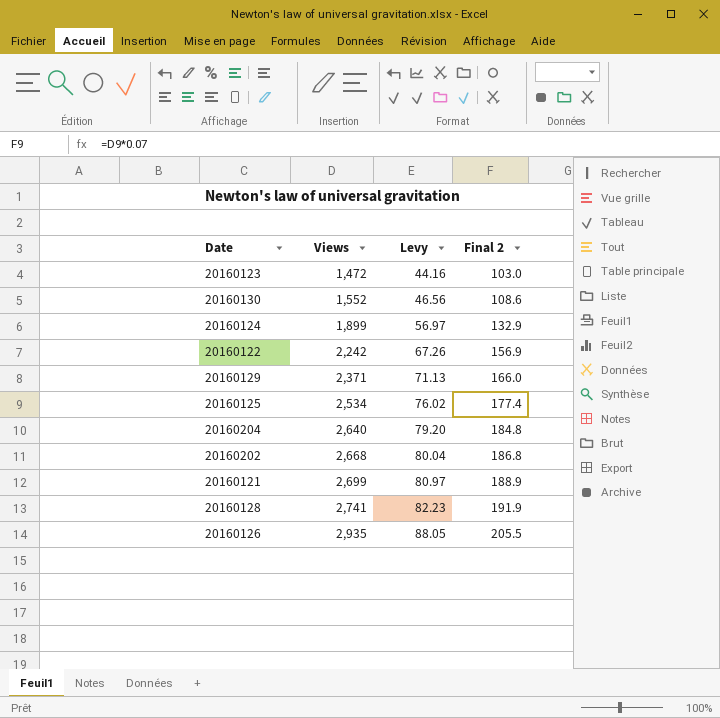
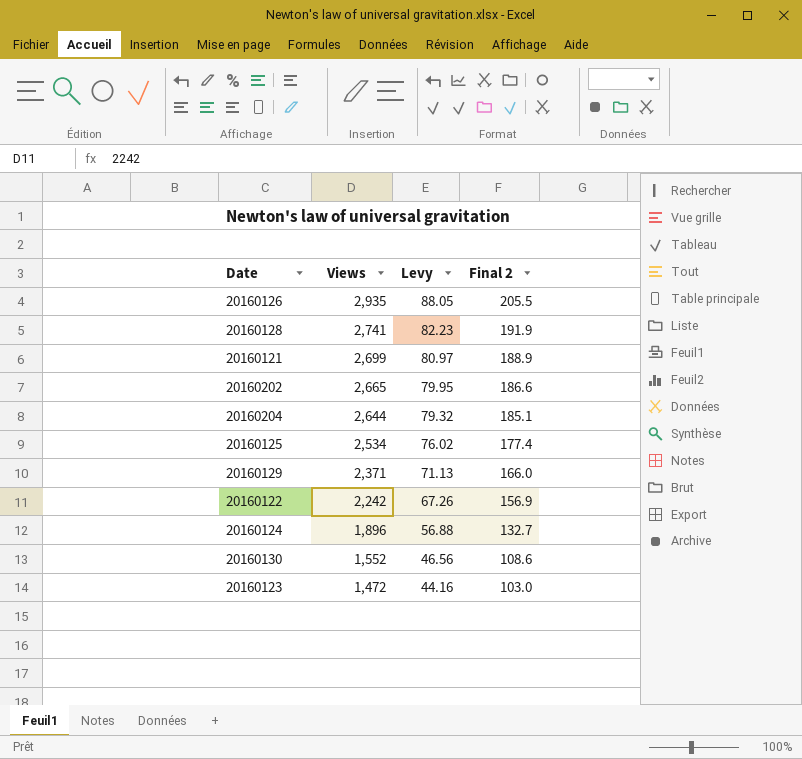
row order: Views ascending -> Views descending
20160202 | Views: 2,668 -> 2,665
20160202 | Levy: 80.04 -> 79.95
20160202 | Final 2: 186.8 -> 186.6
20160204 | Views: 2,640 -> 2,644
20160204 | Levy: 79.20 -> 79.32
20160204 | Final 2: 184.8 -> 185.1
20160124 | Views: 1,899 -> 1,896
20160124 | Levy: 56.97 -> 56.88
20160124 | Final 2: 132.9 -> 132.7

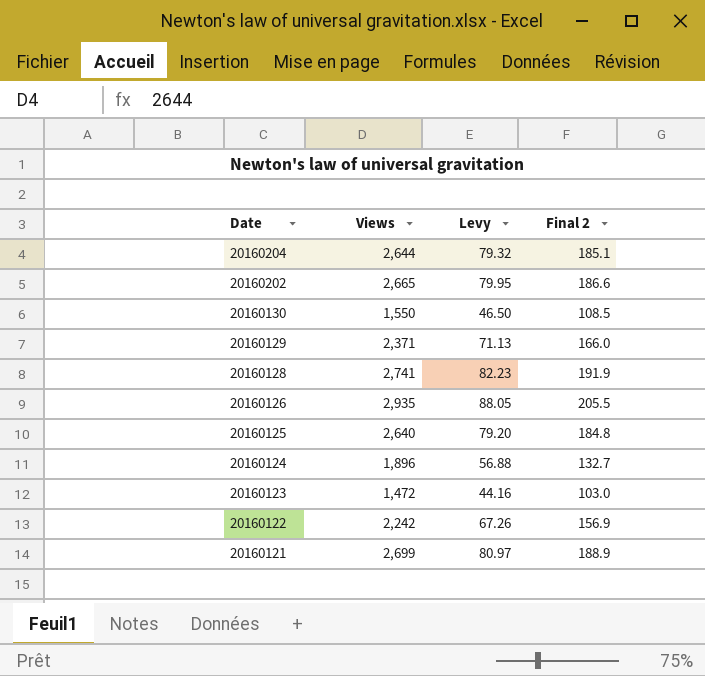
row order: Views descending -> Date descending
20160130 | Views: 1,552 -> 1,550
20160130 | Levy: 46.56 -> 46.50
20160130 | Final 2: 108.6 -> 108.5
20160125 | Views: 2,534 -> 2,640
20160125 | Levy: 76.02 -> 79.20
20160125 | Final 2: 177.4 -> 184.8

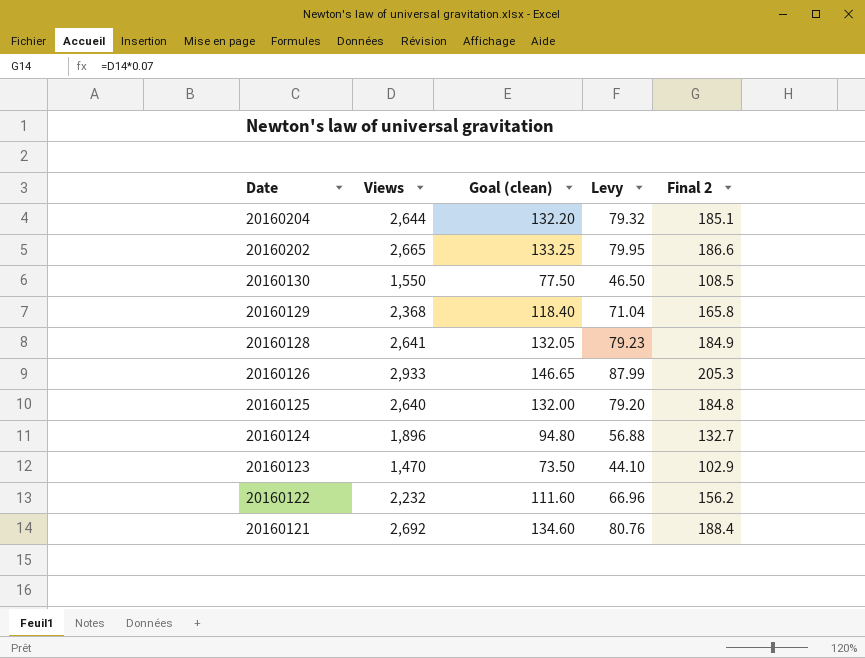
column Goal (clean) | formula: none -> [Views] * 0.05
20160129 | Views: 2,371 -> 2,368
20160129 | Levy: 71.13 -> 71.04
20160129 | Final 2: 166.0 -> 165.8
20160128 | Views: 2,741 -> 2,641
20160128 | Levy: 82.23 -> 79.23
20160128 | Final 2: 191.9 -> 184.9
20160126 | Views: 2,935 -> 2,933
20160126 | Levy: 88.05 -> 87.99
20160126 | Final 2: 205.5 -> 205.3
20160123 | Views: 1,472 -> 1,470
20160123 | Levy: 44.16 -> 44.10
20160123 | Final 2: 103.0 -> 102.9
20160122 | Views: 2,242 -> 2,232
20160122 | Levy: 67.26 -> 66.96
20160122 | Final 2: 156.9 -> 156.2
20160121 | Views: 2,699 -> 2,692
20160121 | Levy: 80.97 -> 80.76
20160121 | Final 2: 188.9 -> 188.4

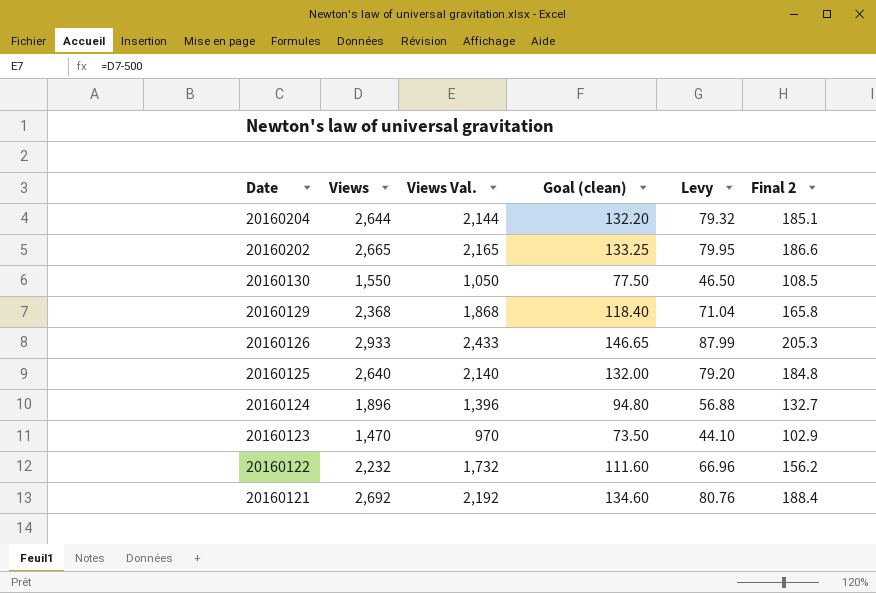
column Views Val. | formula: none -> [Views] - 500
row 20160128: 2,641 | 132.05 | 79.23 | 184.9 -> none

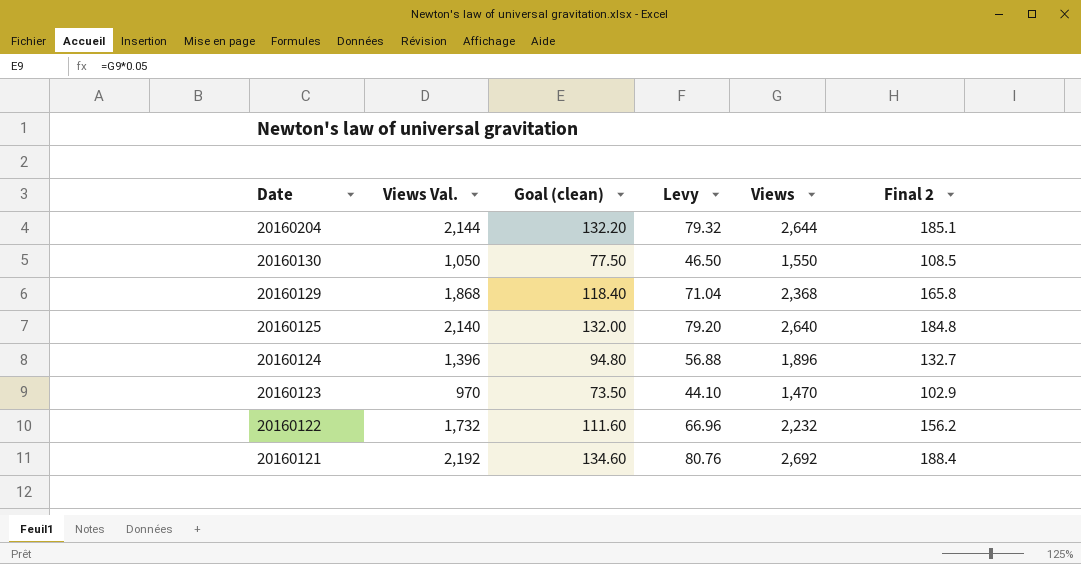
column Views | position: 2 -> 5
row 20160202: 2,665 | 2,165 | 133.25 | 79.95 | 186.6 -> none
row 20160126: 2,933 | 2,433 | 146.65 | 87.99 | 205.3 -> none

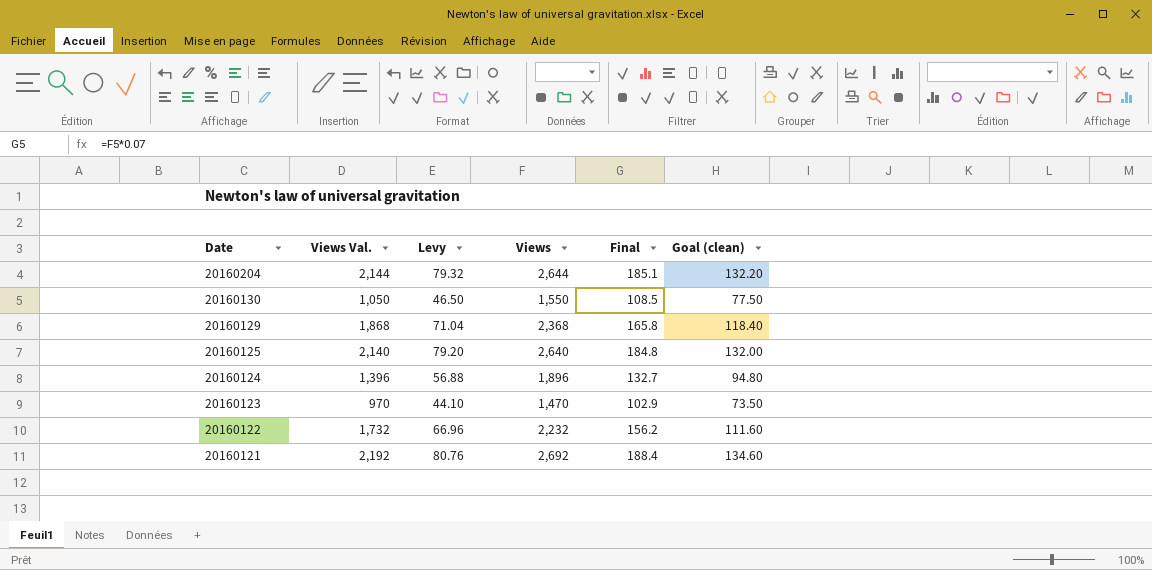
column name: Final 2 -> Final
column Goal (clean) | position: 3 -> 6

